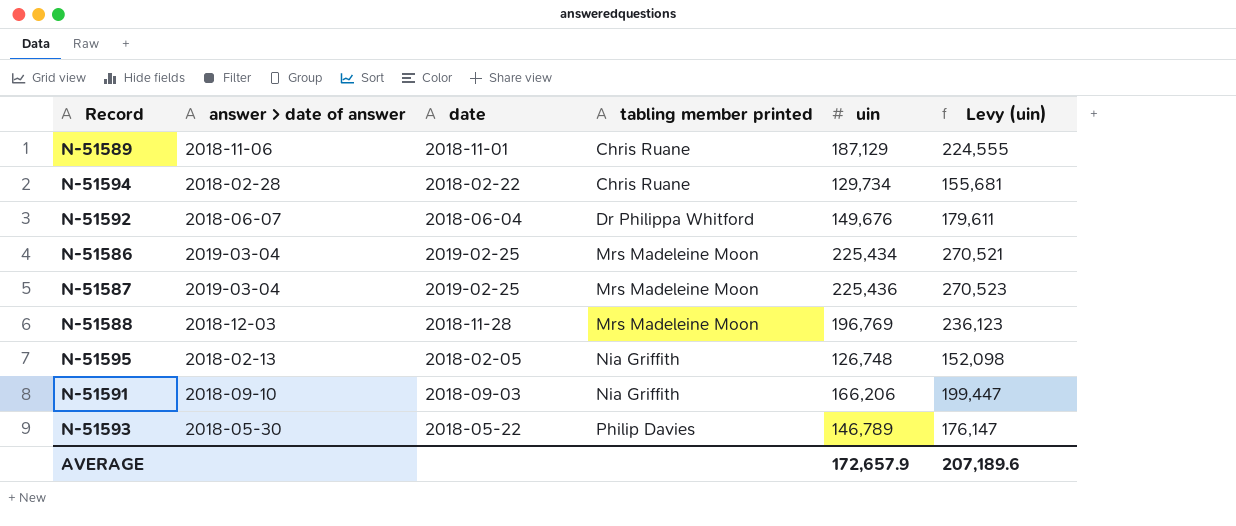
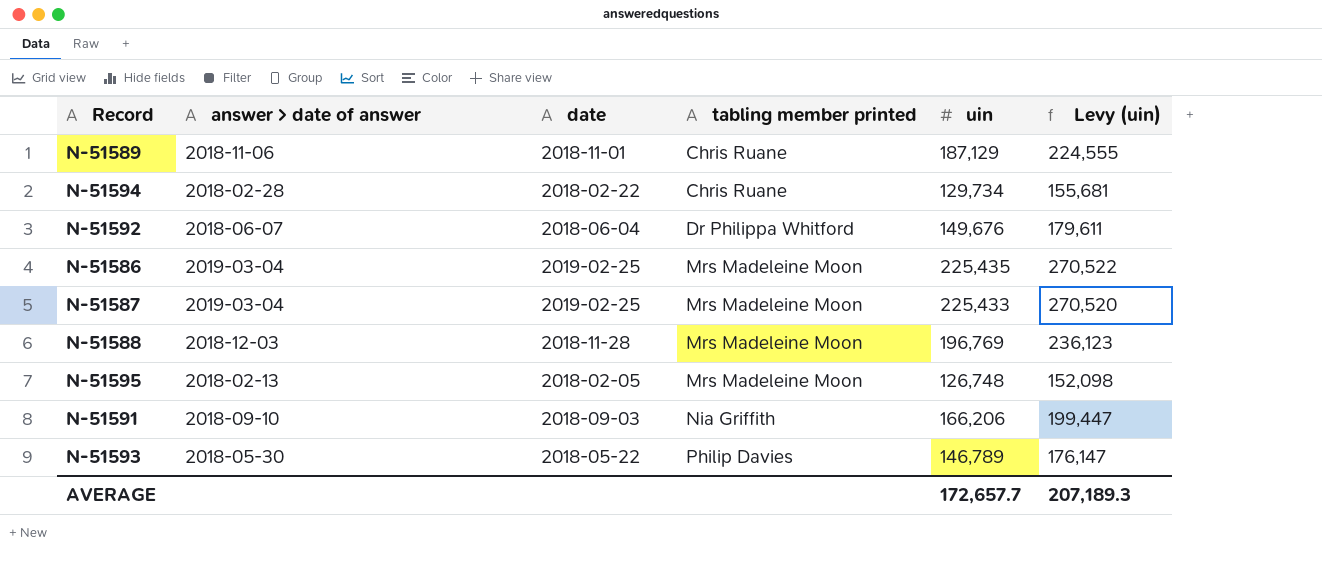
N-51586 | uin: 225,434 -> 225,435
N-51586 | Levy (uin): 270,521 -> 270,522
N-51587 | uin: 225,436 -> 225,433
N-51587 | Levy (uin): 270,523 -> 270,520
N-51595 | tabling member printed: Nia Griffith -> Mrs Madeleine Moon
AVERAGE | uin: 172,657.9 -> 172,657.7
AVERAGE | Levy (uin): 207,189.6 -> 207,189.3

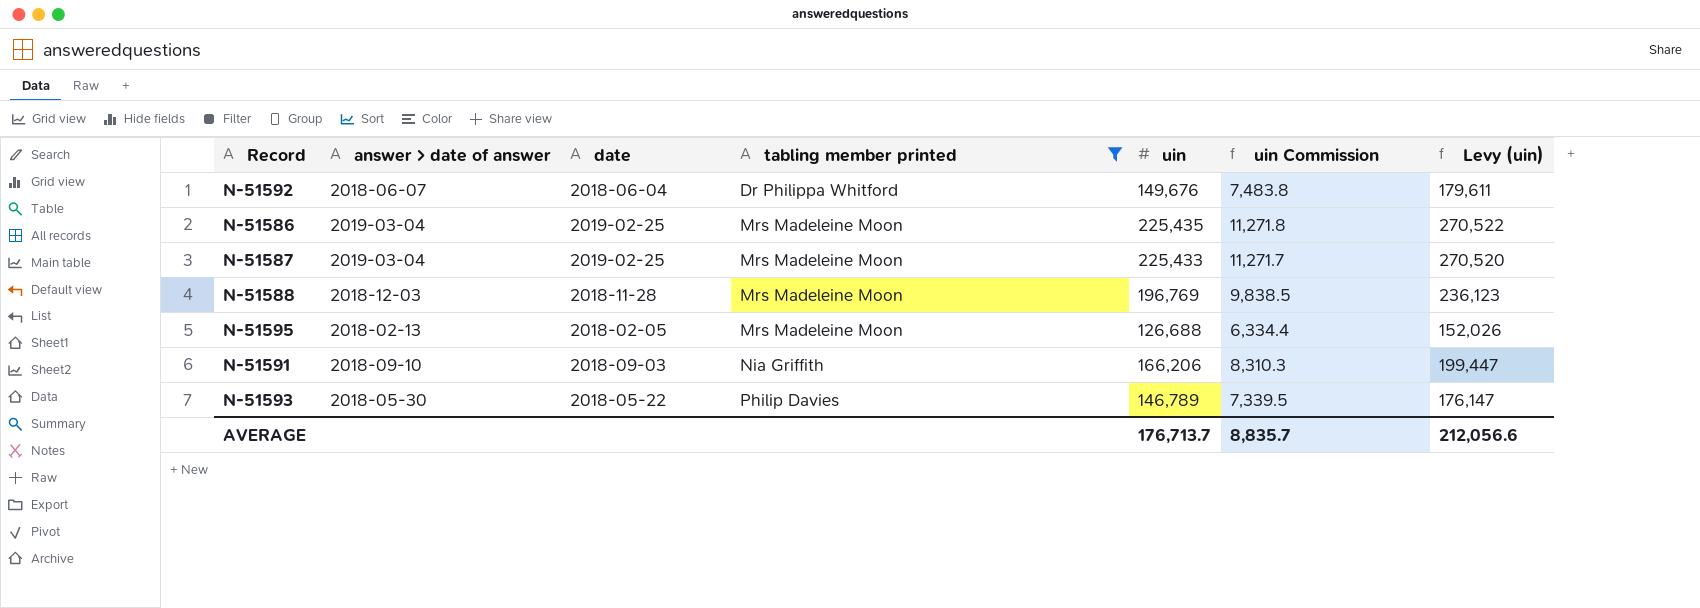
filter: none -> tabling member printed != Chris Ruane
column uin Commission | formula: none -> [uin] * 0.05
N-51595 | uin: 126,748 -> 126,688
N-51595 | Levy (uin): 152,098 -> 152,026
AVERAGE | uin: 172,657.7 -> 176,713.7
AVERAGE | Levy (uin): 207,189.3 -> 212,056.6

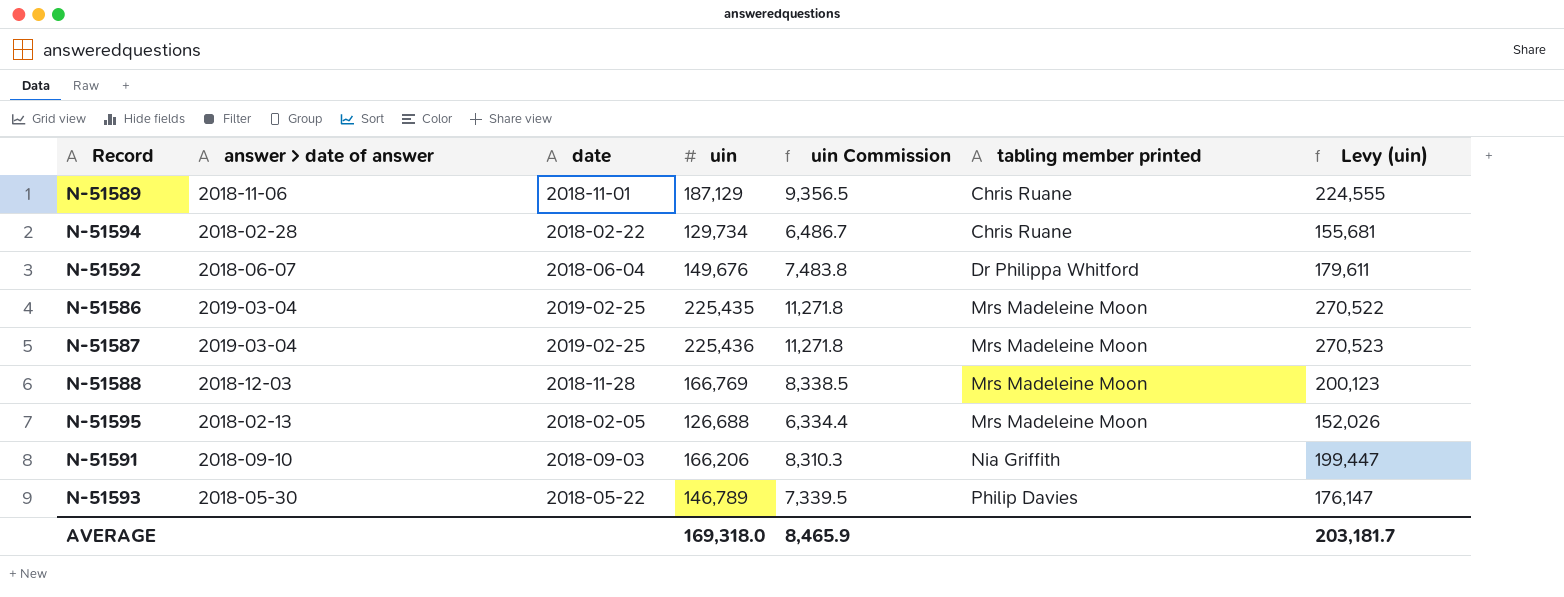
filter: tabling member printed != Chris Ruane -> none
column tabling member printed | position: 4 -> 6
N-51587 | uin: 225,433 -> 225,436
N-51587 | uin Commission: 11,271.7 -> 11,271.8
N-51587 | Levy (uin): 270,520 -> 270,523
N-51588 | uin: 196,769 -> 166,769
N-51588 | uin Commission: 9,838.5 -> 8,338.5
N-51588 | Levy (uin): 236,123 -> 200,123
AVERAGE | uin: 176,713.7 -> 169,318.0
AVERAGE | uin Commission: 8,835.7 -> 8,465.9
AVERAGE | Levy (uin): 212,056.6 -> 203,181.7

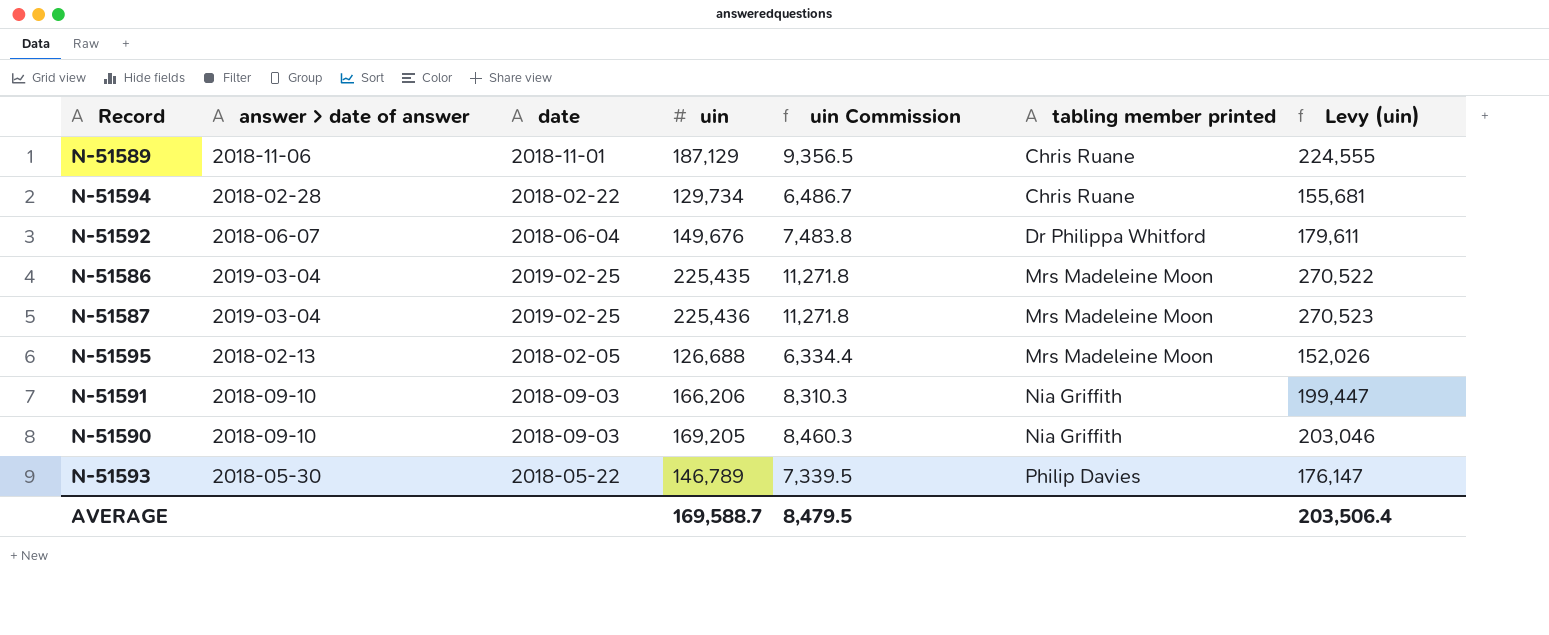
row N-51588: 2018-12-03 | 2018-11-28 | 166,769 | 8,338.5 | Mrs Madeleine Moon | 200,123 -> none
row N-51590: none -> 2018-09-10 | 2018-09-03 | 169,205 | 8,460.3 | Nia Griffith | 203,046
AVERAGE | uin: 169,318.0 -> 169,588.7
AVERAGE | uin Commission: 8,465.9 -> 8,479.5
AVERAGE | Levy (uin): 203,181.7 -> 203,506.4

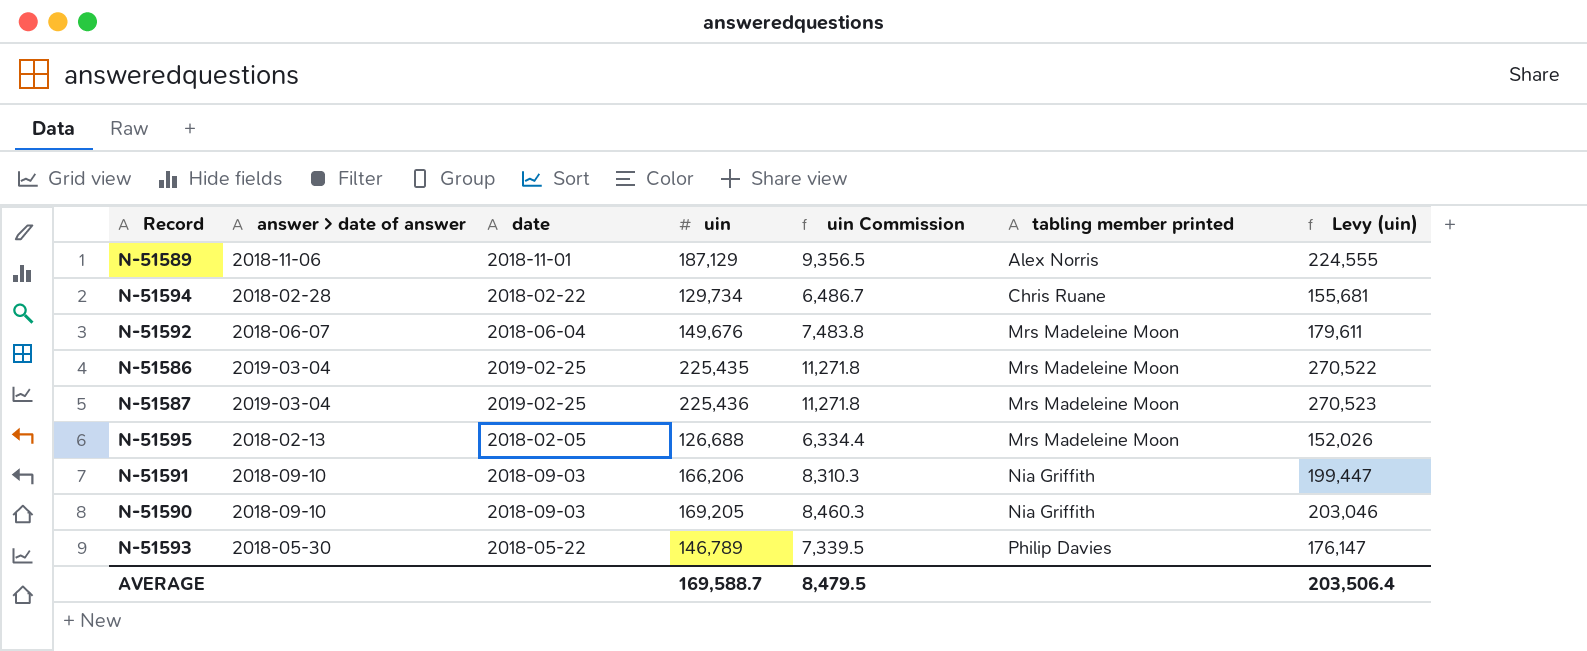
N-51589 | tabling member printed: Chris Ruane -> Alex Norris
N-51592 | tabling member printed: Dr Philippa Whitford -> Mrs Madeleine Moon

